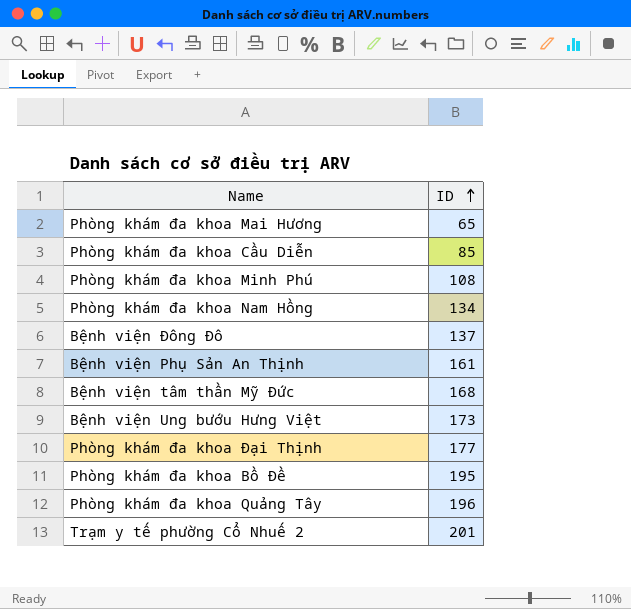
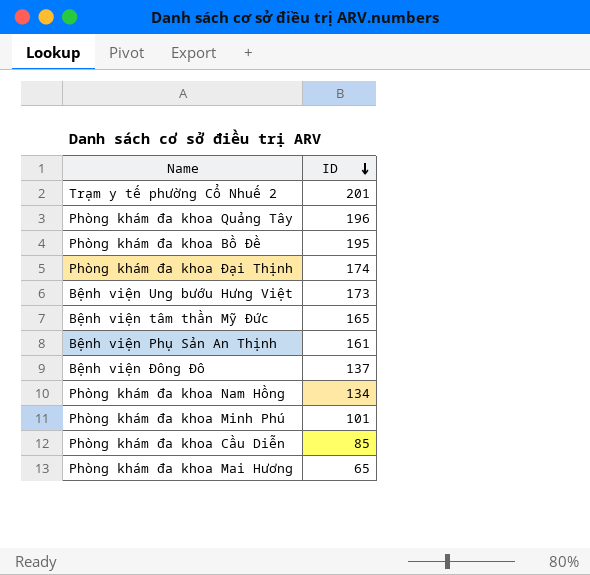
row order: ID ascending -> ID descending
Phòng khám đa khoa Đại Thịnh | ID: 177 -> 174
Bệnh viện tâm thần Mỹ Đức | ID: 168 -> 165
Phòng khám đa khoa Minh Phú | ID: 108 -> 101

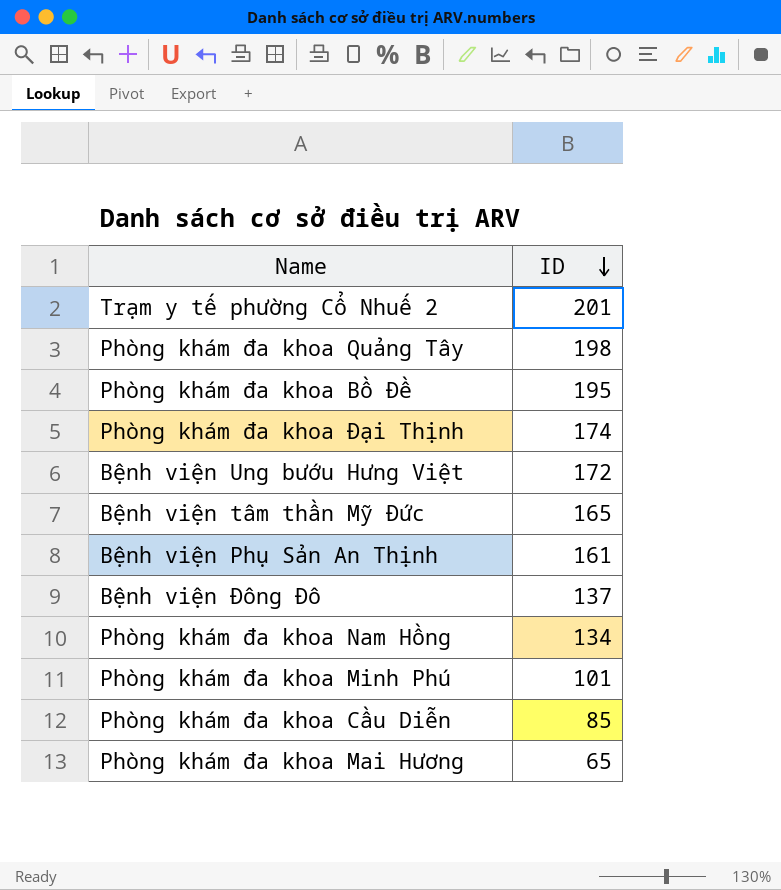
Phòng khám đa khoa Quảng Tây | ID: 196 -> 198
Bệnh viện Ung bướu Hưng Việt | ID: 173 -> 172

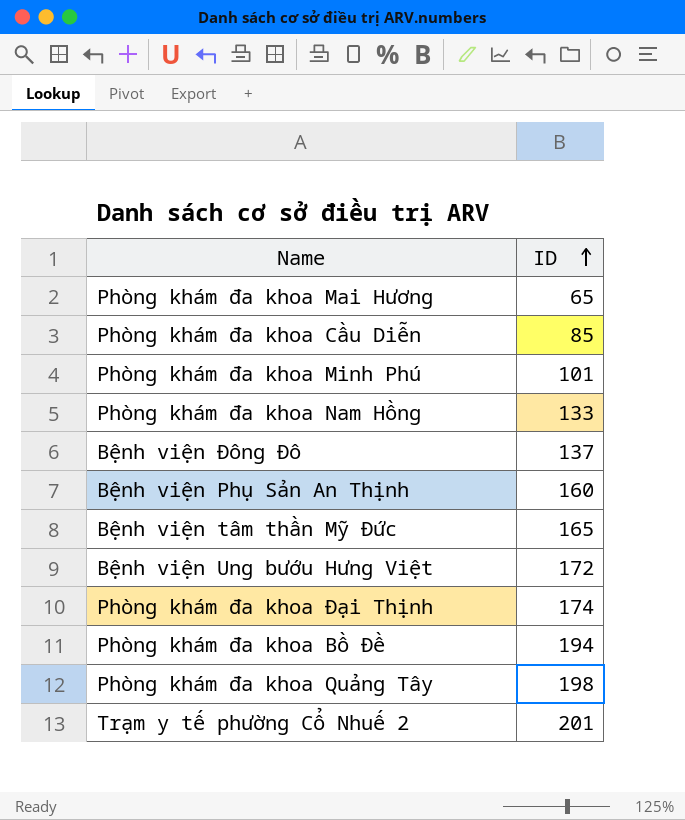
row order: ID descending -> ID ascending
Phòng khám đa khoa Nam Hồng | ID: 134 -> 133
Bệnh viện Phụ Sản An Thịnh | ID: 161 -> 160
Phòng khám đa khoa Bồ Đề | ID: 195 -> 194

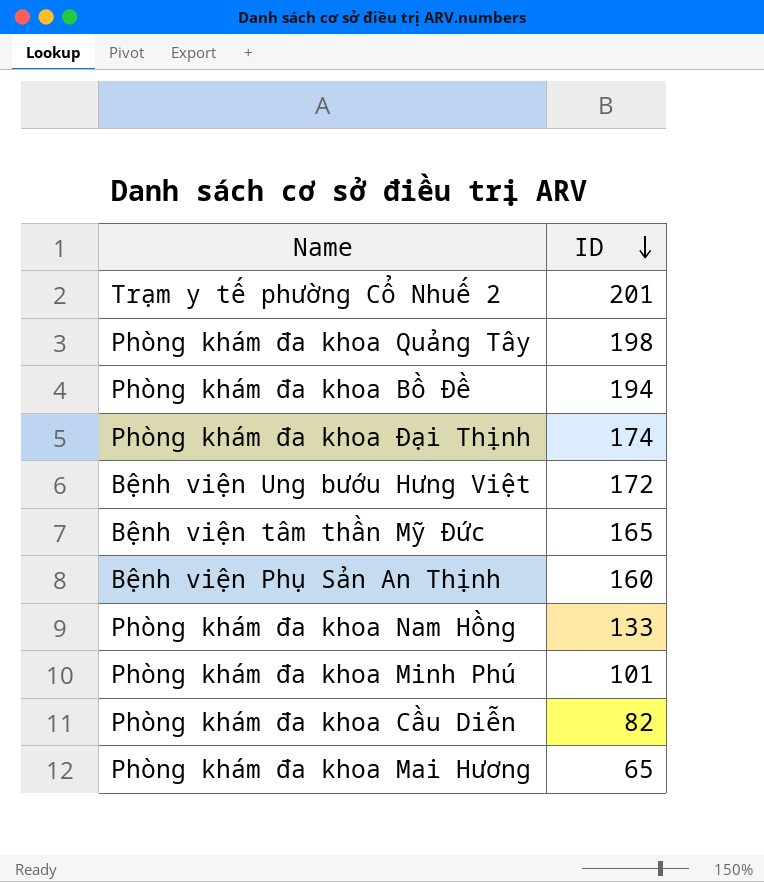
row order: ID ascending -> ID descending
row Bệnh viện Đông Đô: 137 -> none
Phòng khám đa khoa Cầu Diễn | ID: 85 -> 82

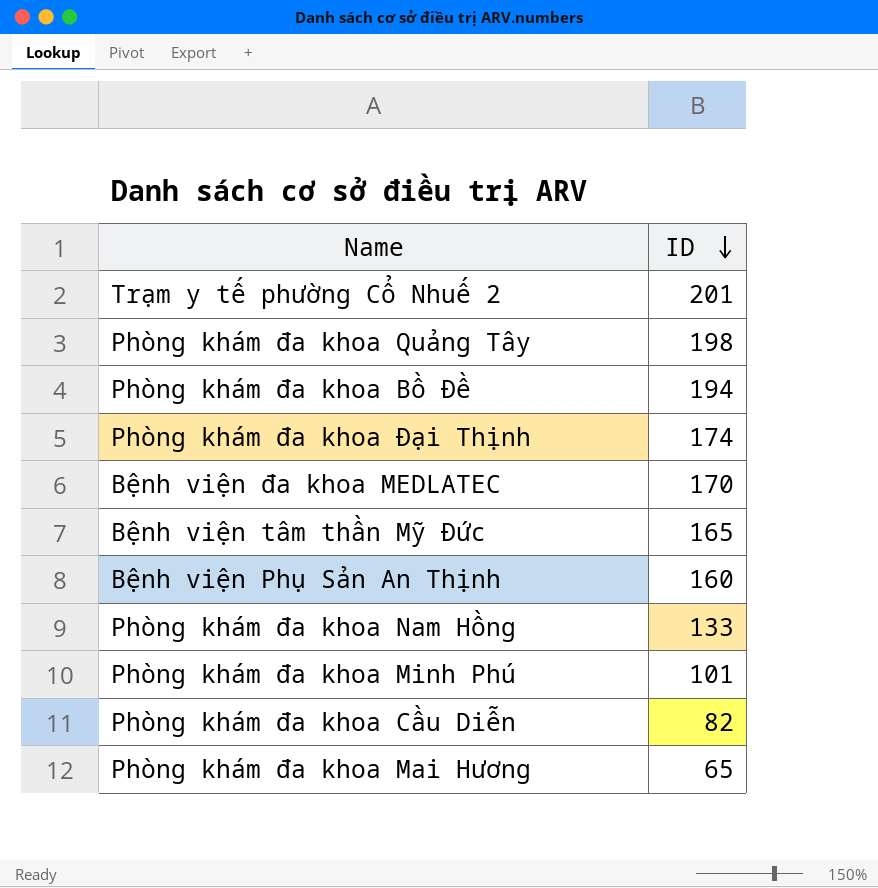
row Bệnh viện Ung bướu Hưng Việt: 172 -> none
row Bệnh viện đa khoa MEDLATEC: none -> 170

